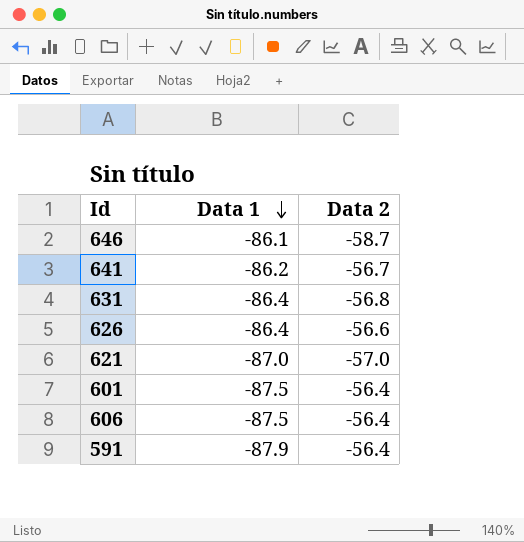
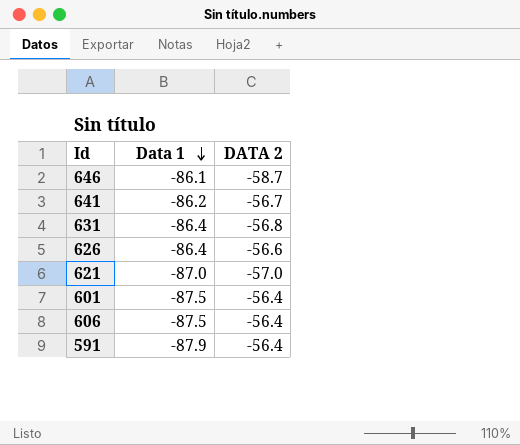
column name: Data 2 -> DATA 2

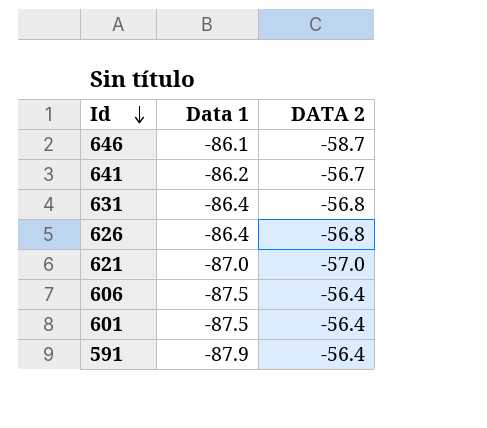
row order: Data 1 descending -> Id descending
626 | DATA 2: -56.6 -> -56.8

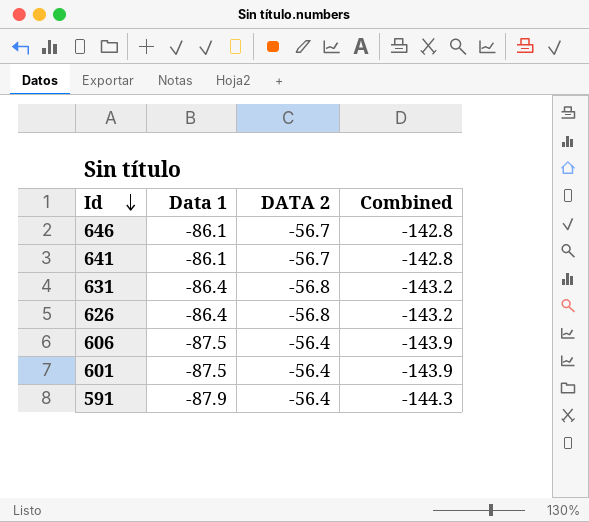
column Combined | formula: none -> [Data 1] + [DATA 2]
row 621: -87.0 | -57.0 -> none
646 | DATA 2: -58.7 -> -56.7
641 | Data 1: -86.2 -> -86.1

